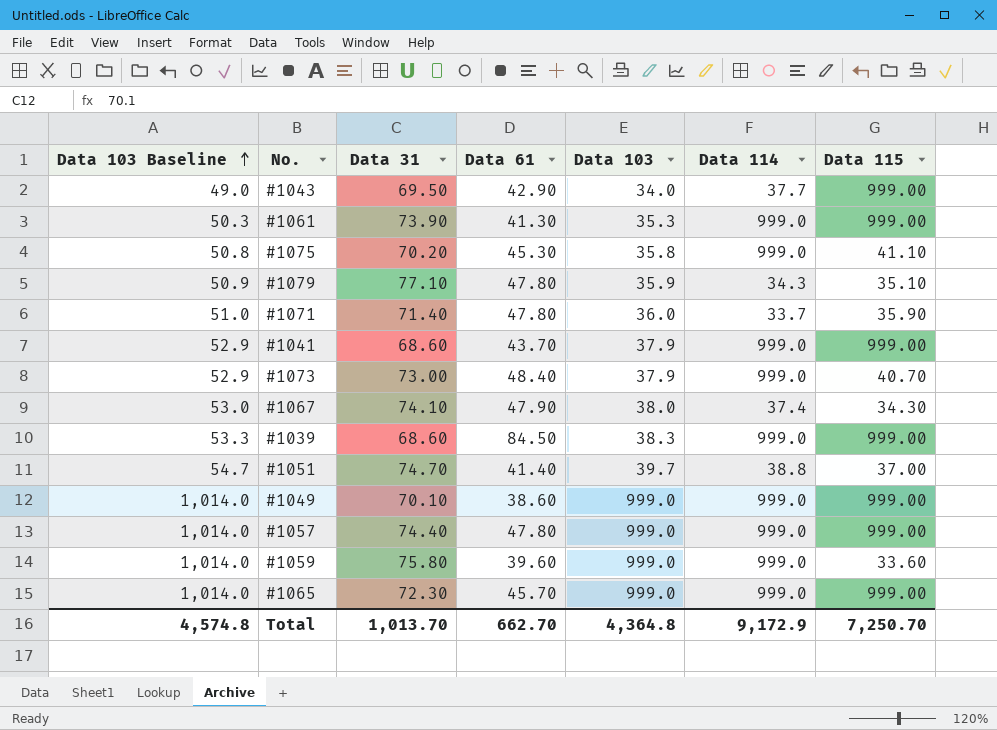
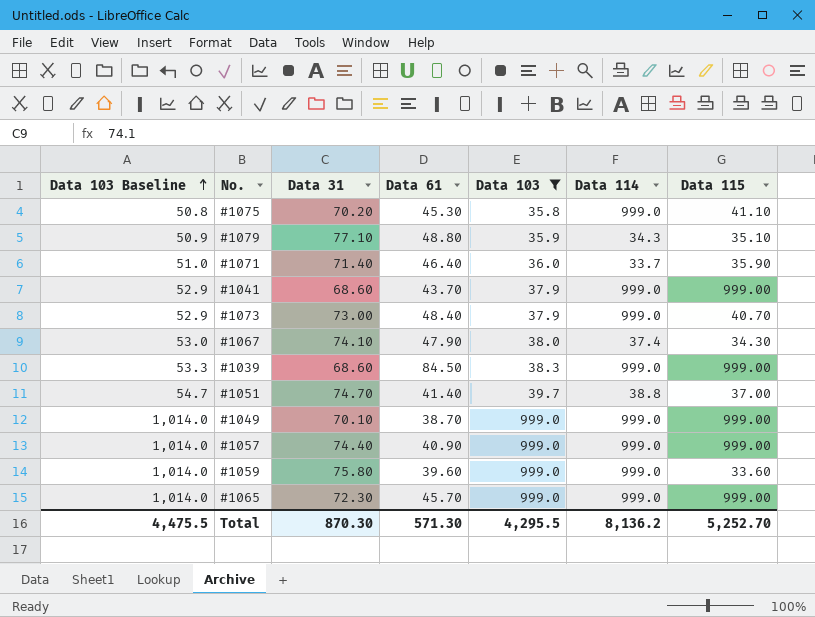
filter: none -> Data 103 >= 35.8
#1079 | Data 61: 47.80 -> 48.80
#1071 | Data 61: 47.80 -> 46.40
#1049 | Data 61: 38.60 -> 38.70
#1057 | Data 61: 47.80 -> 40.90
Total | Data 103 Baseline: 4,574.8 -> 4,475.5
Total | Data 31: 1,013.70 -> 870.30
Total | Data 61: 662.70 -> 571.30
Total | Data 103: 4,364.8 -> 4,295.5
Total | Data 114: 9,172.9 -> 8,136.2
Total | Data 115: 7,250.70 -> 5,252.70

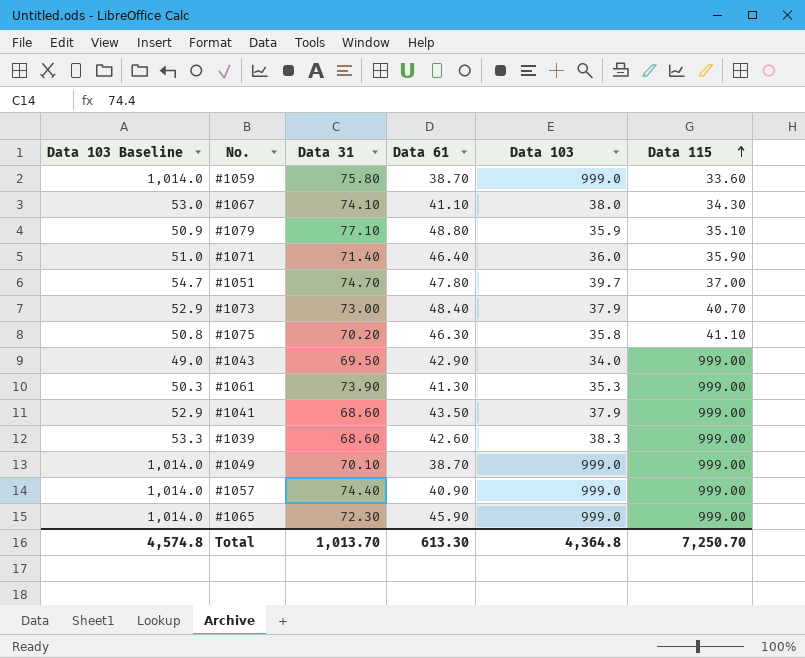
filter: Data 103 >= 35.8 -> none
row order: Data 103 Baseline ascending -> Data 115 ascending
column Data 114 | position: 6 -> none
#1059 | Data 61: 39.60 -> 38.70
#1067 | Data 61: 47.90 -> 41.10
#1051 | Data 61: 41.40 -> 47.80
#1075 | Data 61: 45.30 -> 46.30
#1041 | Data 61: 43.70 -> 43.50
#1039 | Data 61: 84.50 -> 42.60
#1065 | Data 61: 45.70 -> 45.90
Total | Data 103 Baseline: 4,475.5 -> 4,574.8
Total | Data 31: 870.30 -> 1,013.70
Total | Data 61: 571.30 -> 613.30
Total | Data 103: 4,295.5 -> 4,364.8
Total | Data 115: 5,252.70 -> 7,250.70

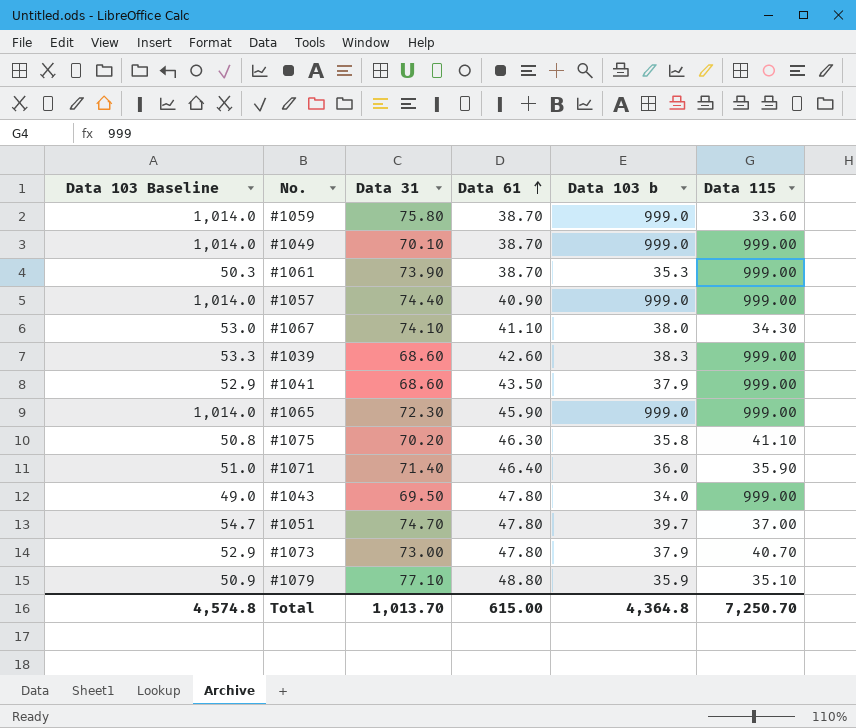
row order: Data 115 ascending -> Data 61 ascending
column name: Data 103 -> Data 103 b
#1061 | Data 61: 41.30 -> 38.70
#1043 | Data 61: 42.90 -> 47.80
#1073 | Data 61: 48.40 -> 47.80
Total | Data 61: 613.30 -> 615.00

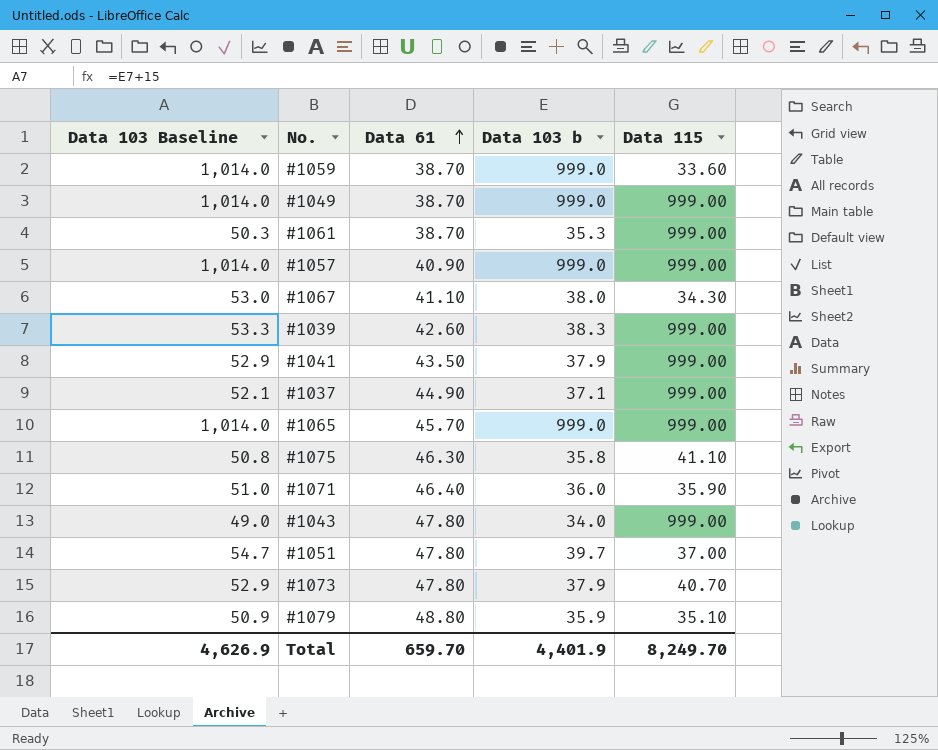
column Data 31 | position: 3 -> none
row #1037: none -> 52.1 | 44.90 | 37.1 | 999.00
#1065 | Data 61: 45.90 -> 45.70
Total | Data 103 Baseline: 4,574.8 -> 4,626.9
Total | Data 61: 615.00 -> 659.70
Total | Data 103 b: 4,364.8 -> 4,401.9
Total | Data 115: 7,250.70 -> 8,249.70

